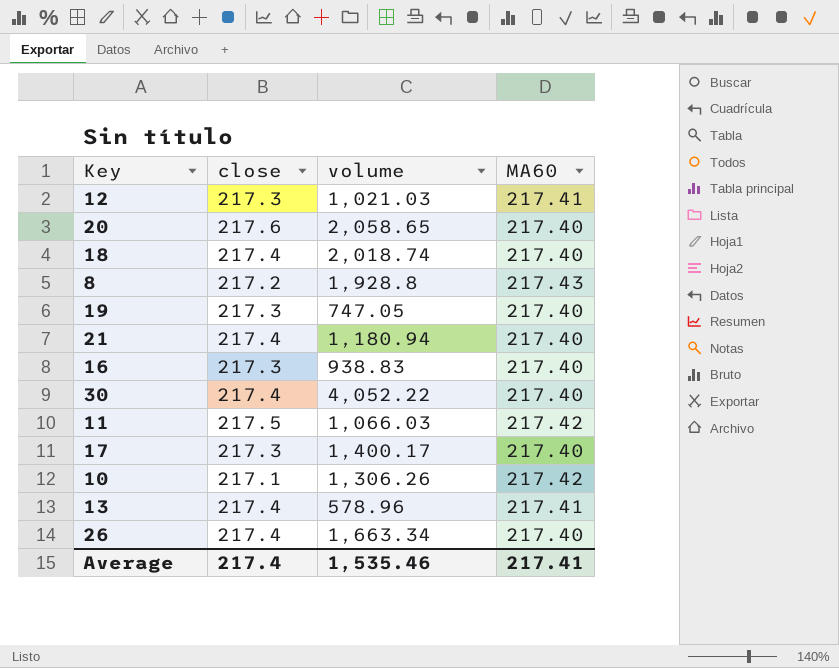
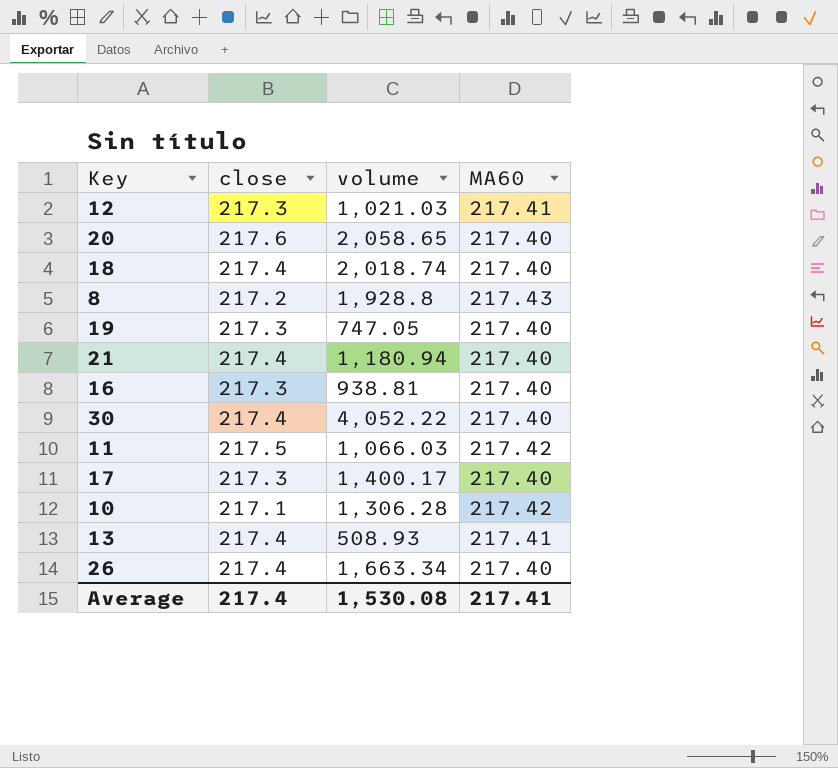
16 | volume: 938.83 -> 938.81
10 | volume: 1,306.26 -> 1,306.28
13 | volume: 578.96 -> 508.93
Average | volume: 1,535.46 -> 1,530.08

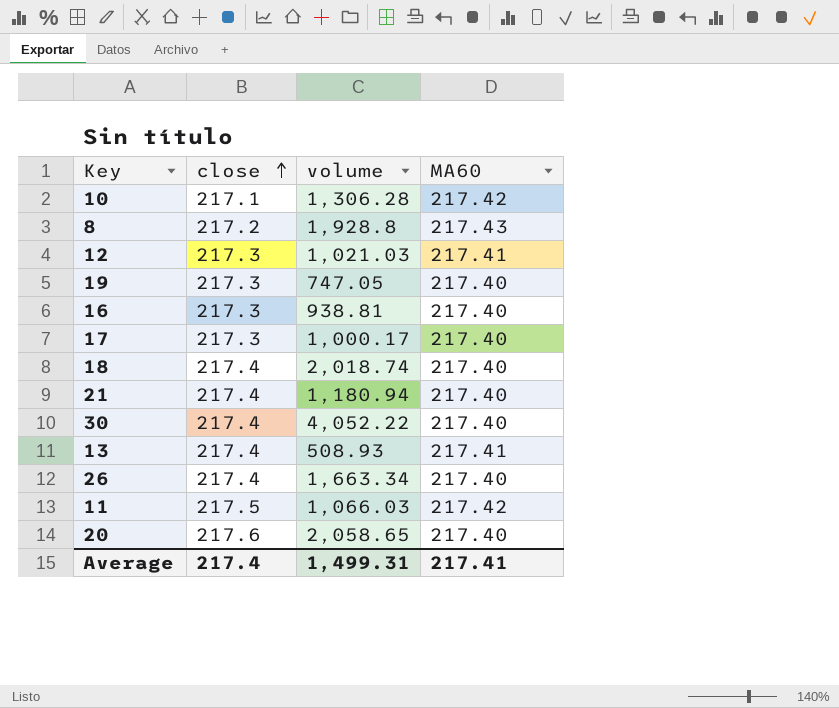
row order: none -> close ascending
17 | volume: 1,400.17 -> 1,000.17
Average | volume: 1,530.08 -> 1,499.31

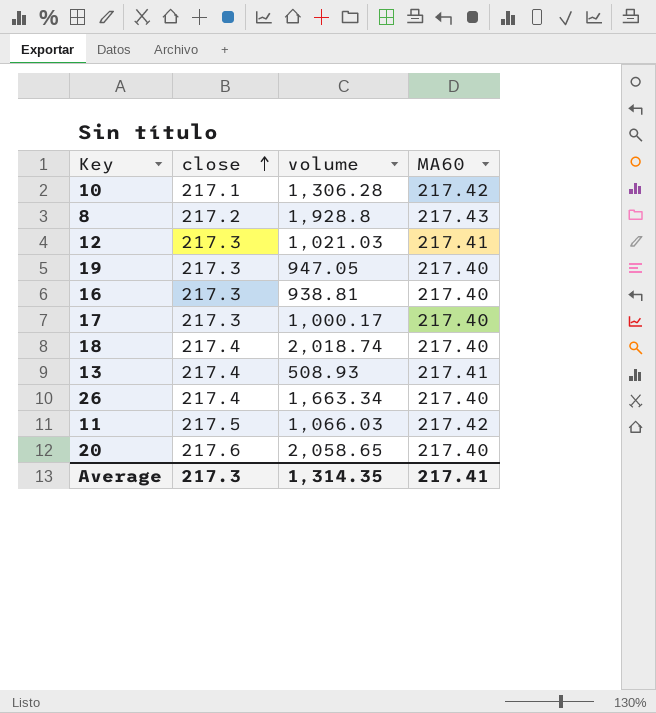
row 21: 217.4 | 1,180.94 | 217.40 -> none
row 30: 217.4 | 4,052.22 | 217.40 -> none
19 | volume: 747.05 -> 947.05
Average | close: 217.4 -> 217.3
Average | volume: 1,499.31 -> 1,314.35

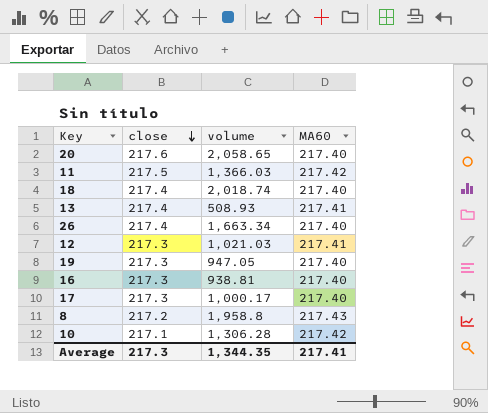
row order: close ascending -> close descending
11 | volume: 1,066.03 -> 1,366.03
8 | volume: 1,928.8 -> 1,958.8
Average | volume: 1,314.35 -> 1,344.35

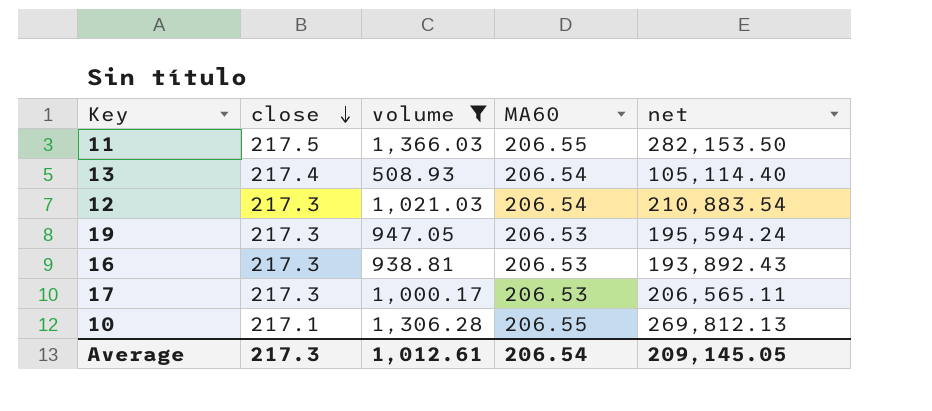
filter: none -> volume <= 1,366.03
column net | formula: none -> [volume] * [MA60]
11 | MA60: 217.42 -> 206.55
13 | MA60: 217.41 -> 206.54
12 | MA60: 217.41 -> 206.54
19 | MA60: 217.40 -> 206.53
16 | MA60: 217.40 -> 206.53
17 | MA60: 217.40 -> 206.53
10 | MA60: 217.42 -> 206.55
Average | volume: 1,344.35 -> 1,012.61
Average | MA60: 217.41 -> 206.54

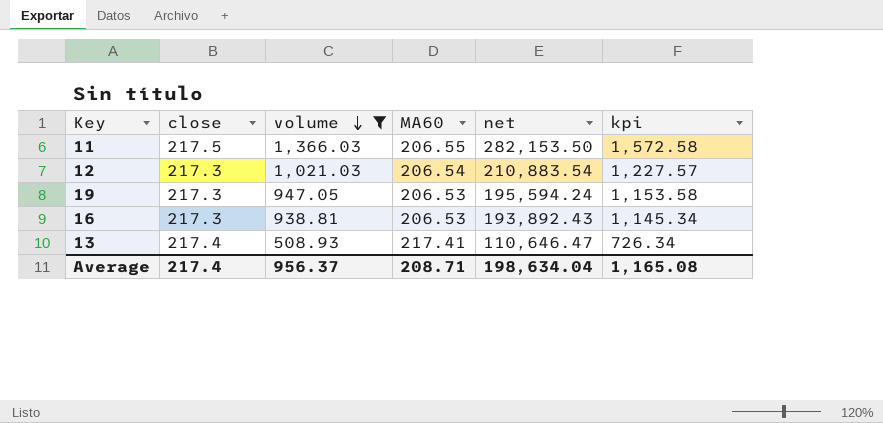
row order: close descending -> volume descending
column kpi | formula: none -> [volume] + [MA60]
row 17: 217.3 | 1,000.17 | 206.53 | 206,565.11 -> none
row 10: 217.1 | 1,306.28 | 206.55 | 269,812.13 -> none
13 | MA60: 206.54 -> 217.41
13 | net: 105,114.40 -> 110,646.47
Average | close: 217.3 -> 217.4
Average | volume: 1,012.61 -> 956.37
Average | MA60: 206.54 -> 208.71
Average | net: 209,145.05 -> 198,634.04

